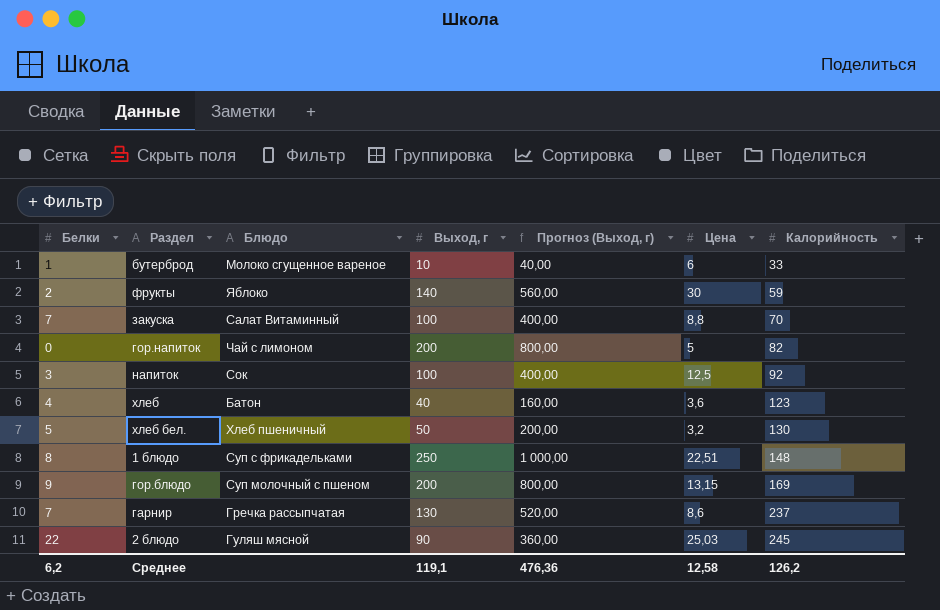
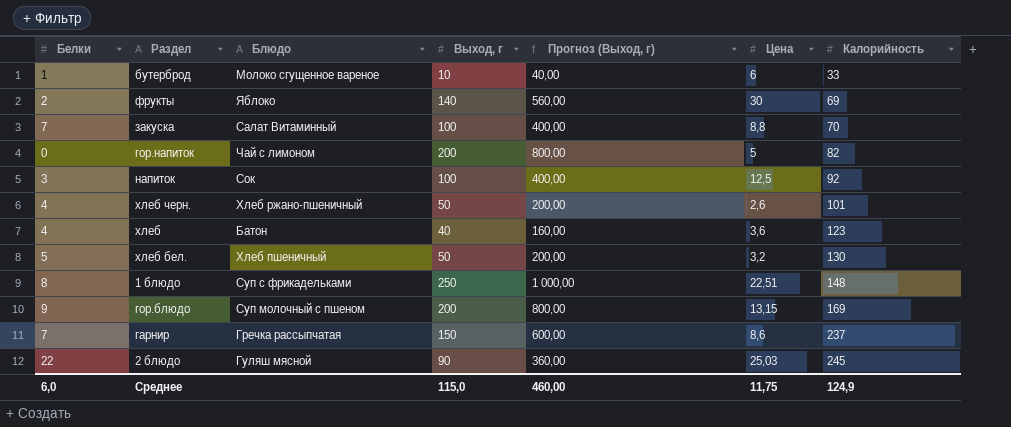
фрукты | Калорийность: 59 -> 69
row хлеб черн.: none -> 4 | Хлеб ржано-пшеничный | 50 | 200,00 | 2,6 | 101
гарнир | Выход, г: 130 -> 150
гарнир | Прогноз (Выход, г): 520,00 -> 600,00
Среднее | Белки: 6,2 -> 6,0
Среднее | Выход, г: 119,1 -> 115,0
Среднее | Прогноз (Выход, г): 476,36 -> 460,00
Среднее | Цена: 12,58 -> 11,75
Среднее | Калорийность: 126,2 -> 124,9

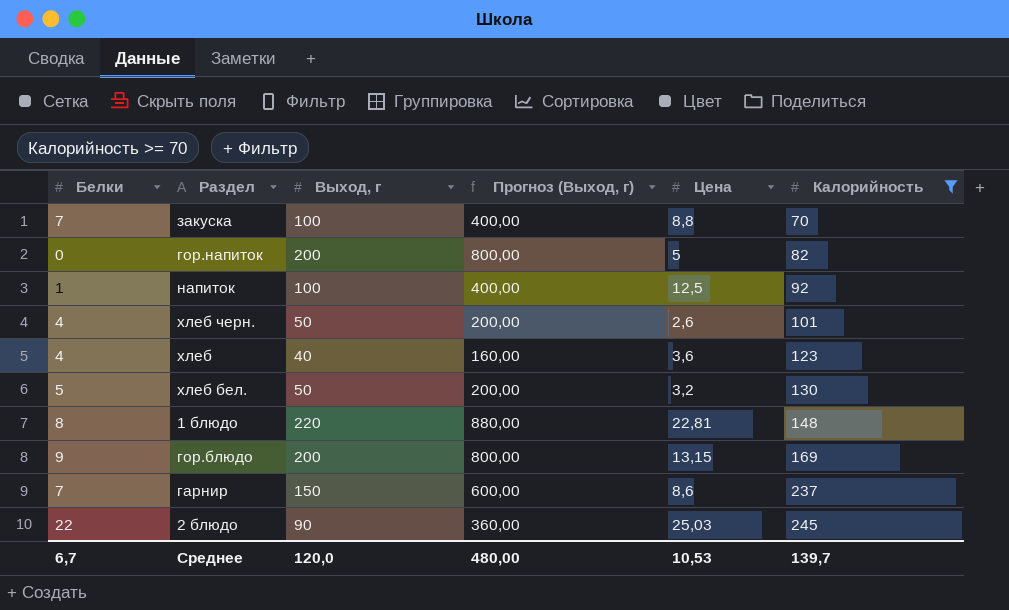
filter: none -> Калорийность >= 70
column Блюдо | position: 3 -> none
напиток | Белки: 3 -> 1
1 блюдо | Выход, г: 250 -> 220
1 блюдо | Прогноз (Выход, г): 1 000,00 -> 880,00
1 блюдо | Цена: 22,51 -> 22,81
Среднее | Белки: 6,0 -> 6,7
Среднее | Выход, г: 115,0 -> 120,0
Среднее | Прогноз (Выход, г): 460,00 -> 480,00
Среднее | Цена: 11,75 -> 10,53
Среднее | Калорийность: 124,9 -> 139,7

